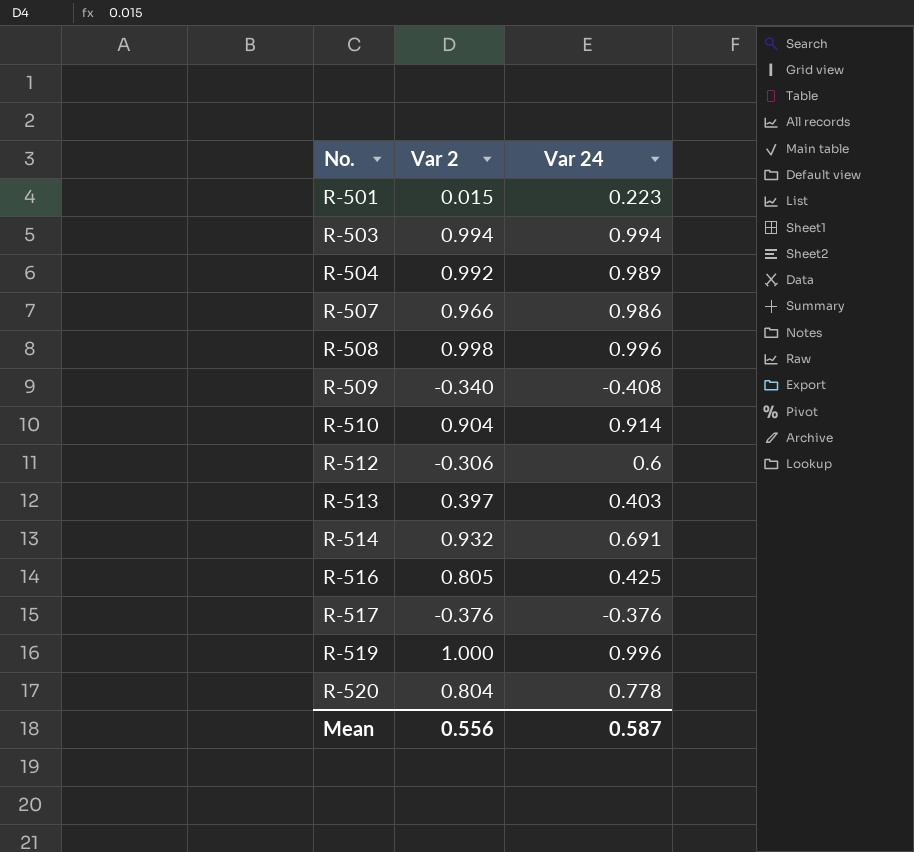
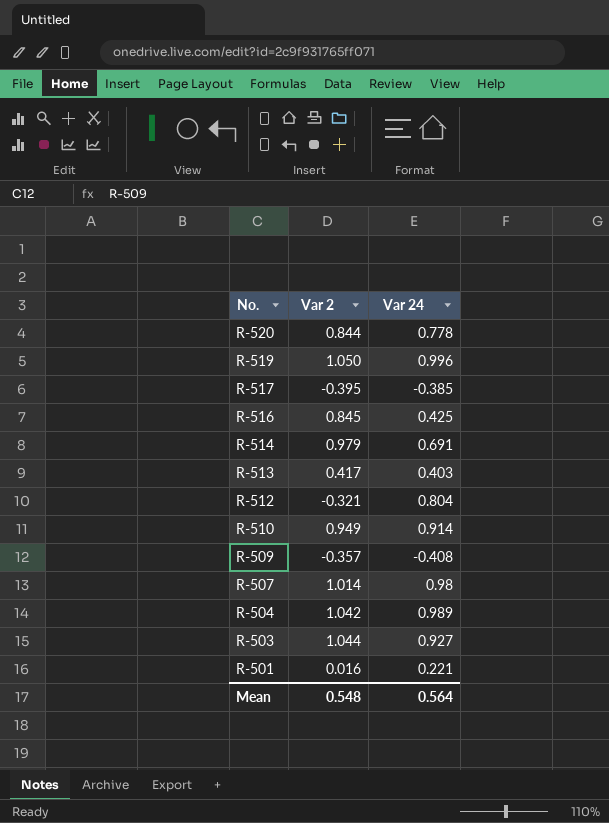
row order: No. ascending -> No. descending
row R-508: 0.998 | 0.996 -> none
R-520 | Var 2: 0.804 -> 0.844
R-519 | Var 2: 1.000 -> 1.050
R-517 | Var 2: -0.376 -> -0.395
R-517 | Var 24: -0.376 -> -0.385
R-516 | Var 2: 0.805 -> 0.845
R-514 | Var 2: 0.932 -> 0.979
R-513 | Var 2: 0.397 -> 0.417
R-512 | Var 2: -0.306 -> -0.321
R-512 | Var 24: 0.6 -> 0.804
R-510 | Var 2: 0.904 -> 0.949
R-509 | Var 2: -0.340 -> -0.357
R-507 | Var 2: 0.966 -> 1.014
R-507 | Var 24: 0.986 -> 0.98
R-504 | Var 2: 0.992 -> 1.042
R-503 | Var 2: 0.994 -> 1.044
R-503 | Var 24: 0.994 -> 0.927
R-501 | Var 2: 0.015 -> 0.016
R-501 | Var 24: 0.223 -> 0.221
Mean | Var 2: 0.556 -> 0.548
Mean | Var 24: 0.587 -> 0.564

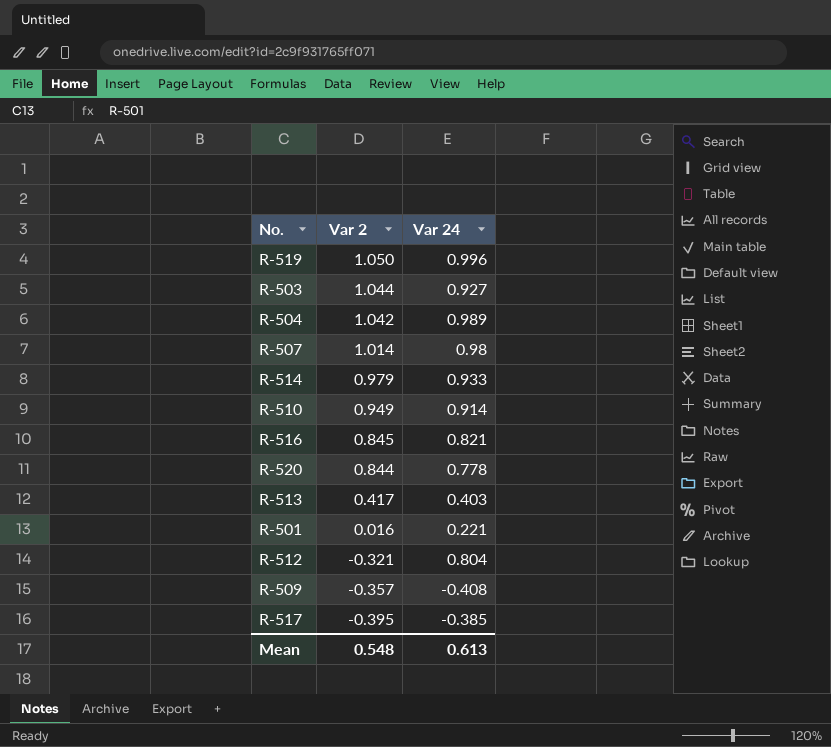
row order: No. descending -> Var 2 descending
R-514 | Var 24: 0.691 -> 0.933
R-516 | Var 24: 0.425 -> 0.821
Mean | Var 24: 0.564 -> 0.613

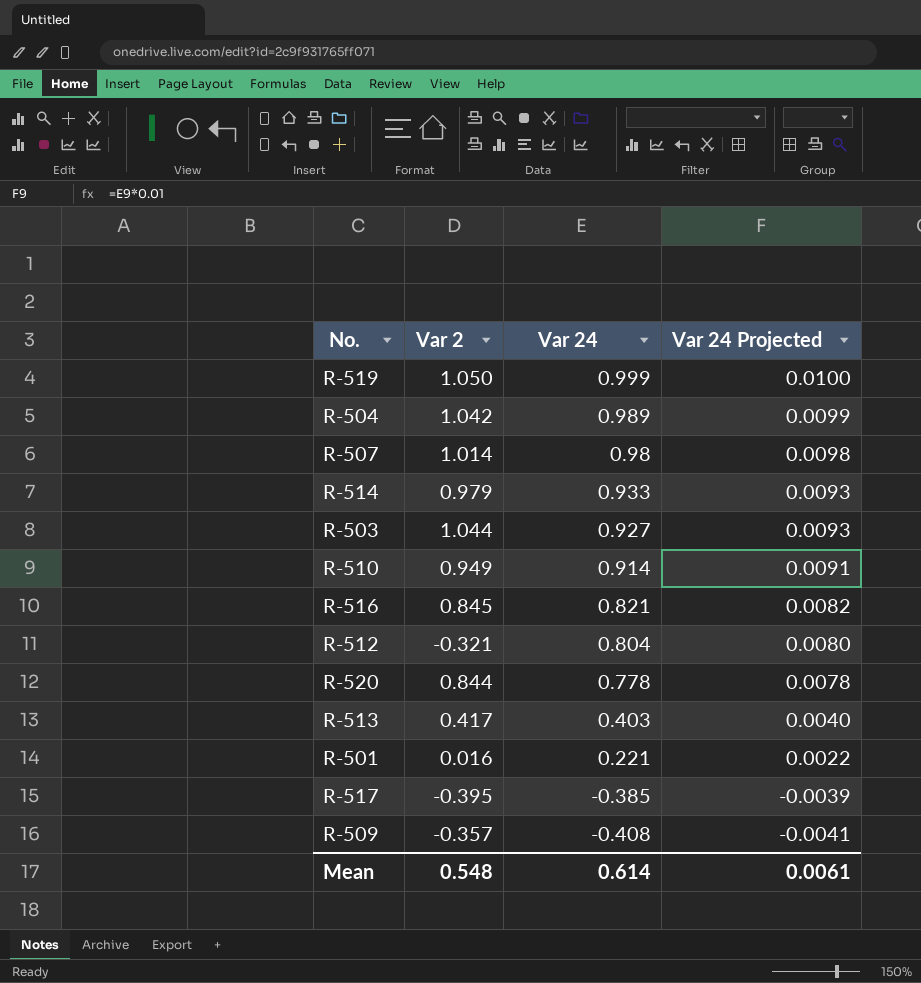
row order: Var 2 descending -> Var 24 descending
column Var 24 Projected | formula: none -> [Var 24] * 0.01
R-519 | Var 24: 0.996 -> 0.999
Mean | Var 24: 0.613 -> 0.614

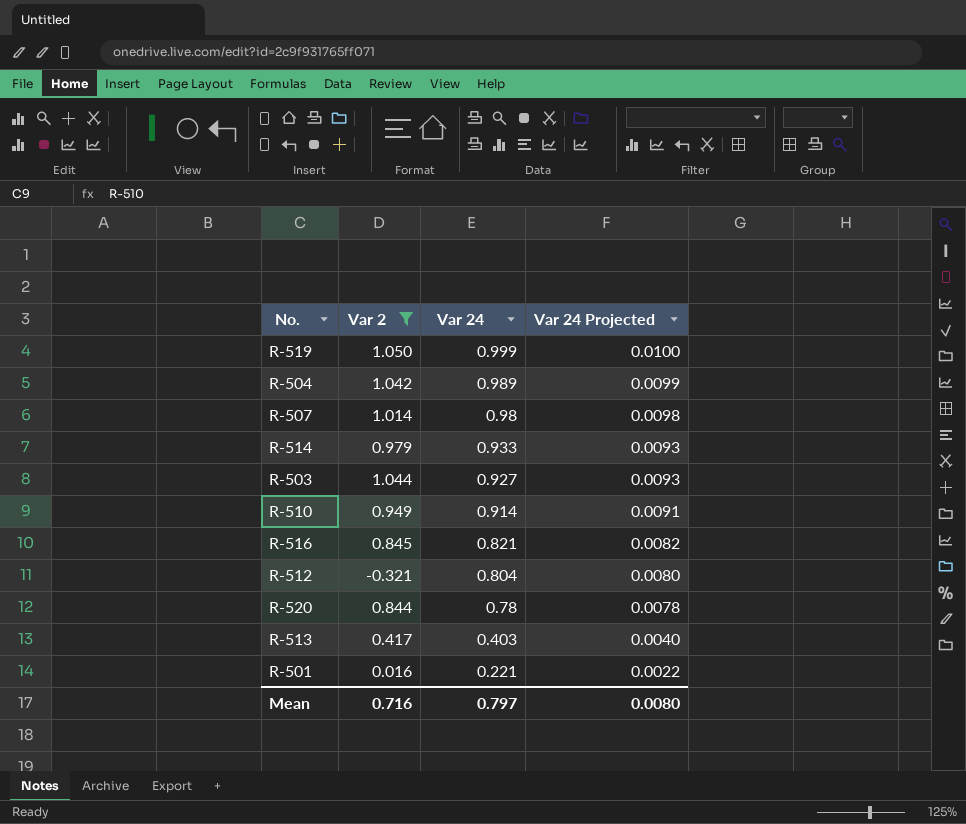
filter: none -> Var 2 >= -0.321
R-520 | Var 24: 0.778 -> 0.78
Mean | Var 2: 0.548 -> 0.716
Mean | Var 24: 0.614 -> 0.797
Mean | Var 24 Projected: 0.0061 -> 0.0080

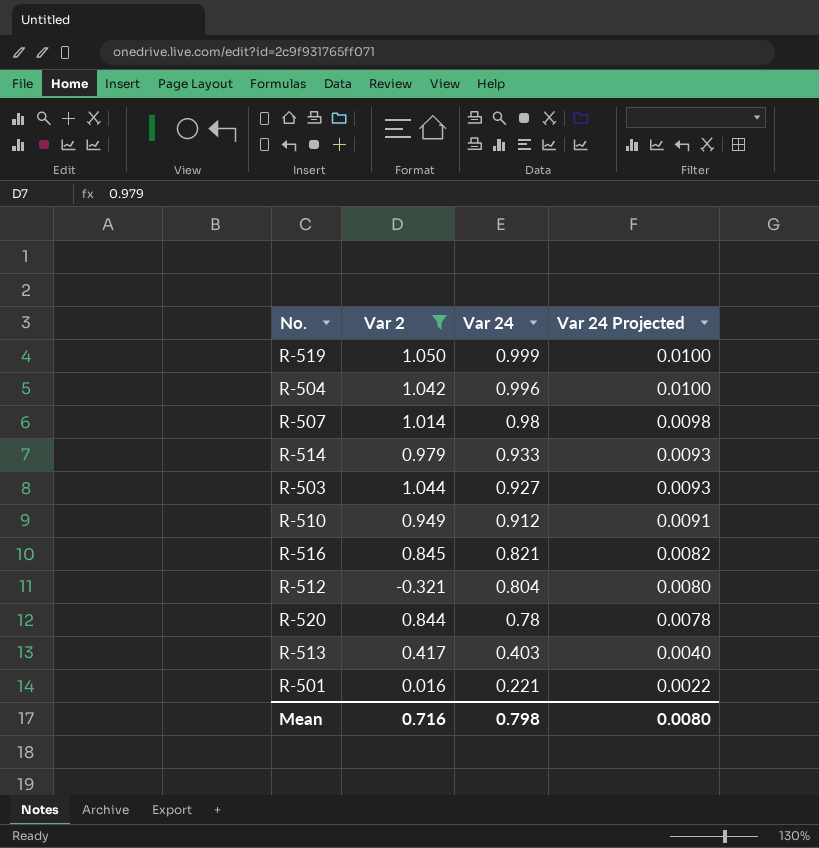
R-504 | Var 24: 0.989 -> 0.996
R-504 | Var 24 Projected: 0.0099 -> 0.0100
R-510 | Var 24: 0.914 -> 0.912
Mean | Var 24: 0.797 -> 0.798

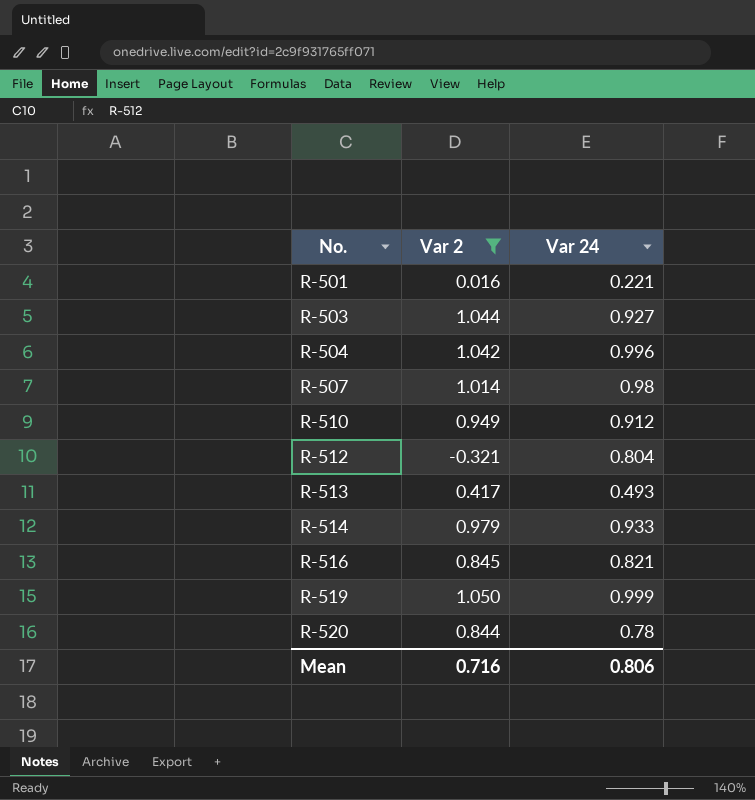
row order: Var 24 descending -> No. ascending
column Var 24 Projected | formula: [Var 24] * 0.01 -> none
R-513 | Var 24: 0.403 -> 0.493
Mean | Var 24: 0.798 -> 0.806

